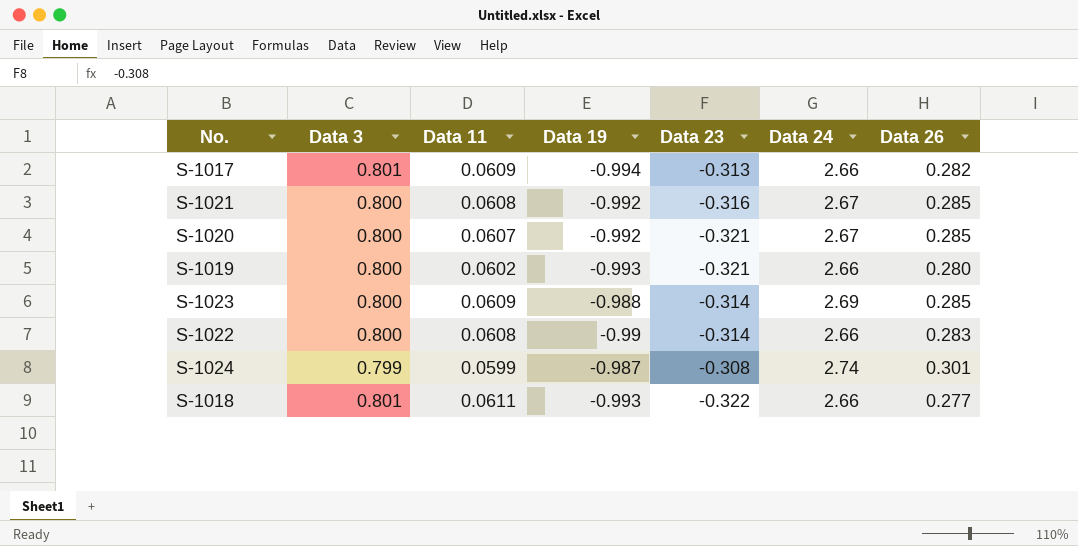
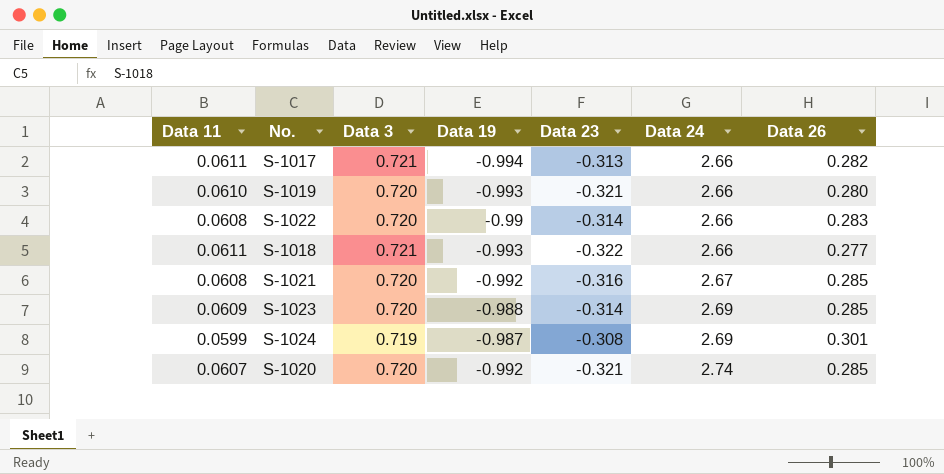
row order: none -> Data 24 ascending
column Data 11 | position: 3 -> 1
S-1017 | Data 11: 0.0609 -> 0.0611
S-1017 | Data 3: 0.801 -> 0.721
S-1019 | Data 11: 0.0602 -> 0.0610
S-1019 | Data 3: 0.800 -> 0.720
S-1022 | Data 3: 0.800 -> 0.720
S-1018 | Data 3: 0.801 -> 0.721
S-1021 | Data 3: 0.800 -> 0.720
S-1023 | Data 3: 0.800 -> 0.720
S-1024 | Data 3: 0.799 -> 0.719
S-1024 | Data 24: 2.74 -> 2.69
S-1020 | Data 3: 0.800 -> 0.720
S-1020 | Data 24: 2.67 -> 2.74

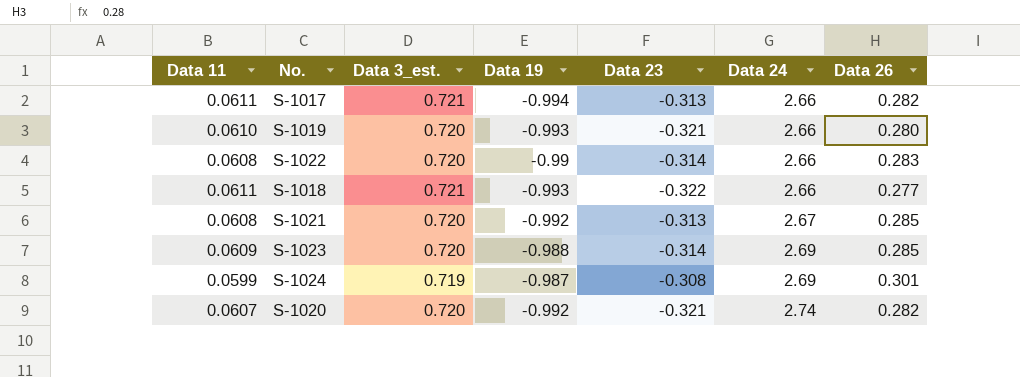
column name: Data 3 -> Data 3_est.
S-1021 | Data 23: -0.316 -> -0.313
S-1020 | Data 26: 0.285 -> 0.282

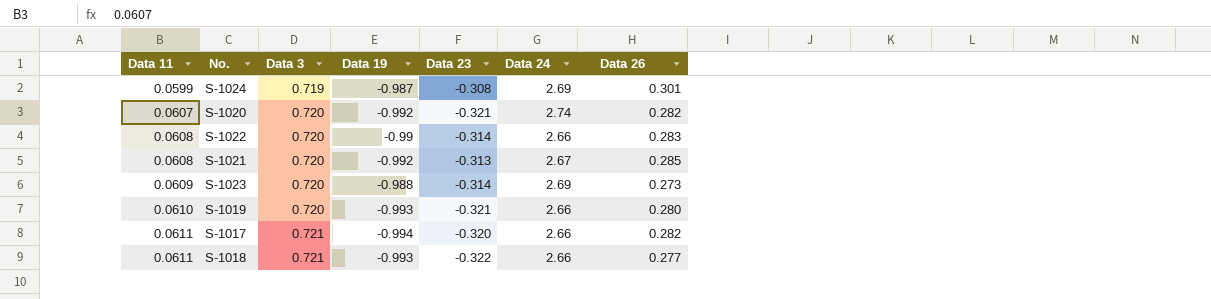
row order: Data 24 ascending -> Data 11 ascending
column name: Data 3_est. -> Data 3
S-1023 | Data 26: 0.285 -> 0.273
S-1017 | Data 23: -0.313 -> -0.320

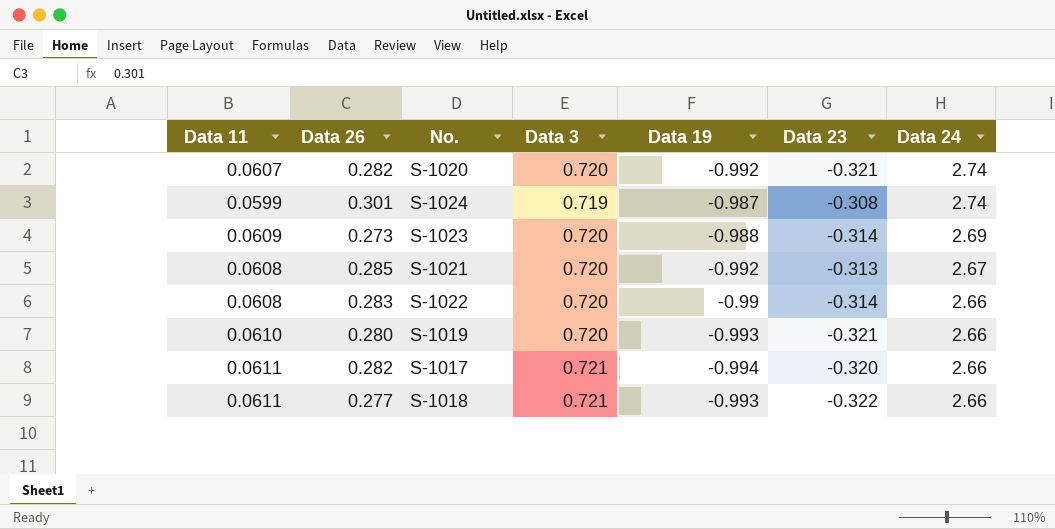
row order: Data 11 ascending -> Data 24 descending
column Data 26 | position: 7 -> 2
S-1024 | Data 24: 2.69 -> 2.74

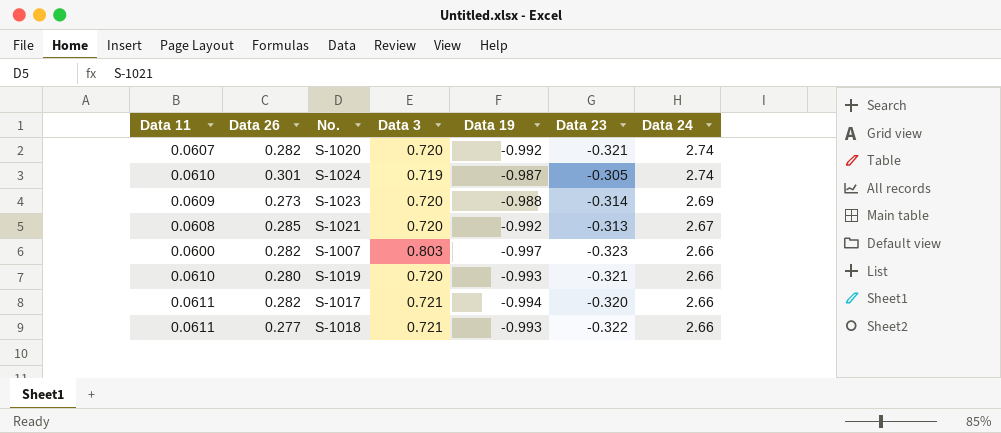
row S-1022: 0.0608 | 0.283 | 0.720 | -0.99 | -0.314 | 2.66 -> none
S-1024 | Data 11: 0.0599 -> 0.0610
S-1024 | Data 23: -0.308 -> -0.305
row S-1007: none -> 0.0600 | 0.282 | 0.803 | -0.997 | -0.323 | 2.66

